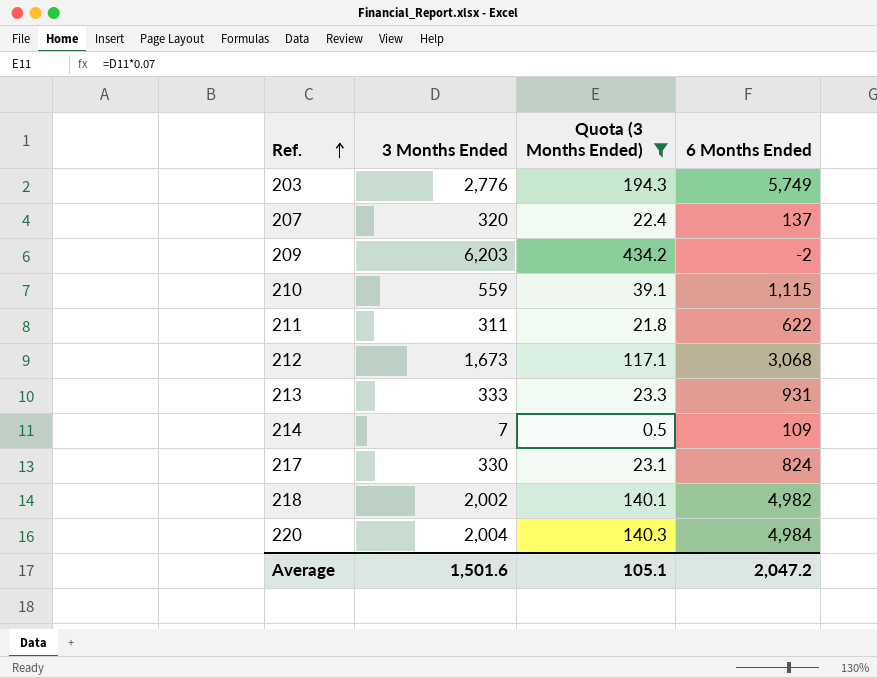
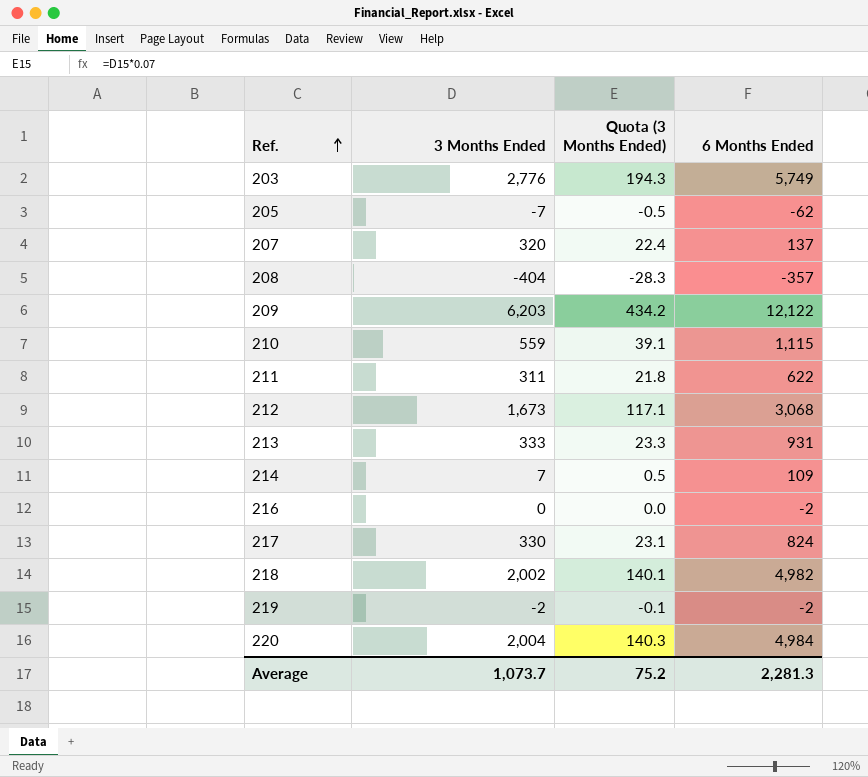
filter: Quota (3 Months Ended) >= 0.5 -> none
209 | 6 Months Ended: -2 -> 12,122
Average | 3 Months Ended: 1,501.6 -> 1,073.7
Average | Quota (3 Months Ended): 105.1 -> 75.2
Average | 6 Months Ended: 2,047.2 -> 2,281.3

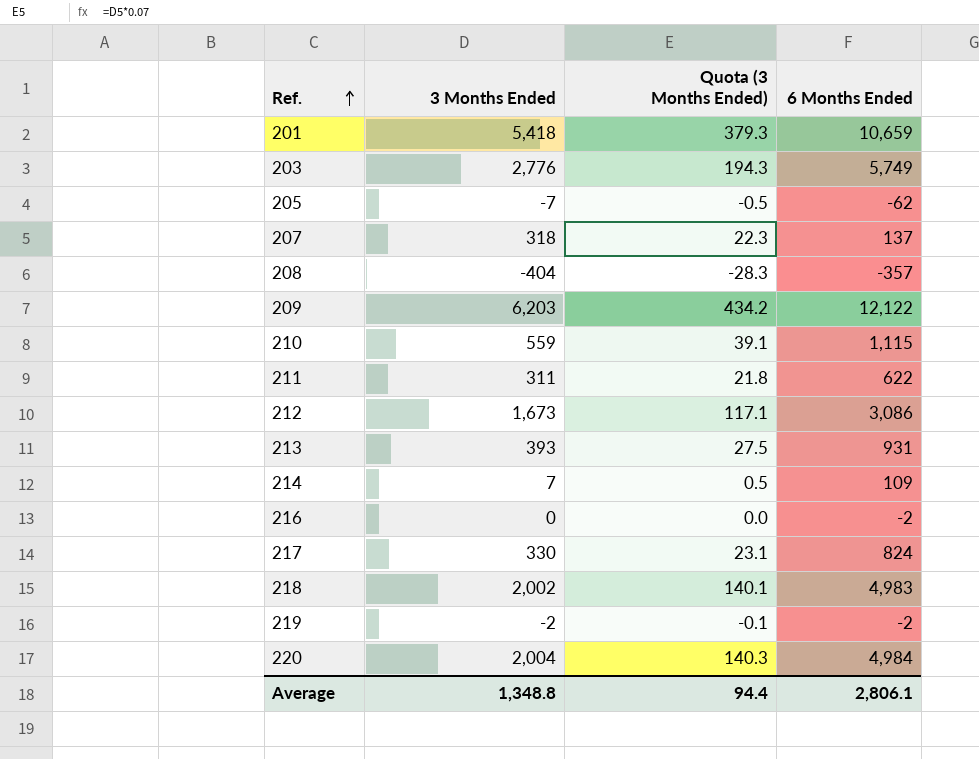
row 201: none -> 5,418 | 379.3 | 10,659
207 | 3 Months Ended: 320 -> 318
207 | Quota (3 Months Ended): 22.4 -> 22.3
212 | 6 Months Ended: 3,068 -> 3,086
213 | 3 Months Ended: 333 -> 393
213 | Quota (3 Months Ended): 23.3 -> 27.5
218 | 6 Months Ended: 4,982 -> 4,983
Average | 3 Months Ended: 1,073.7 -> 1,348.8
Average | Quota (3 Months Ended): 75.2 -> 94.4
Average | 6 Months Ended: 2,281.3 -> 2,806.1

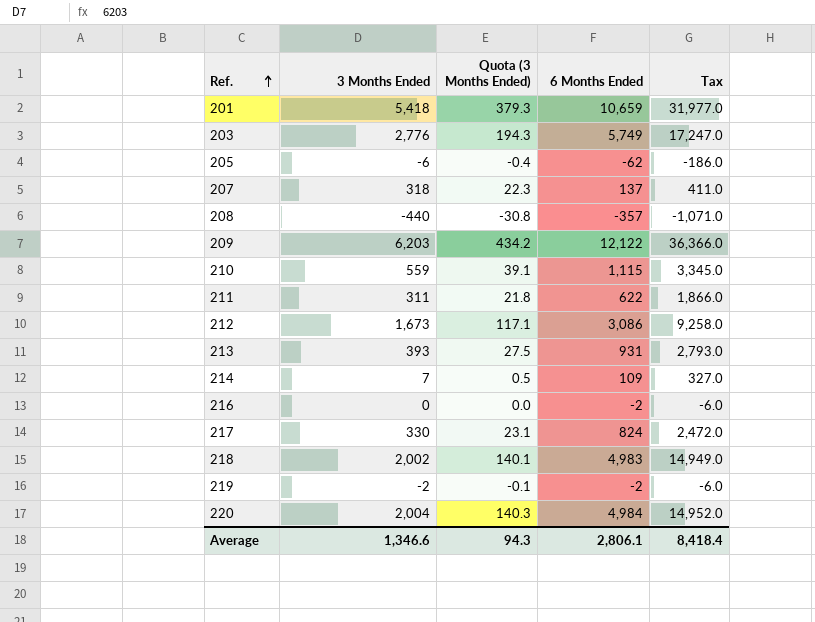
column Tax | formula: none -> [6 Months Ended] * 3
205 | 3 Months Ended: -7 -> -6
205 | Quota (3 Months Ended): -0.5 -> -0.4
208 | 3 Months Ended: -404 -> -440
208 | Quota (3 Months Ended): -28.3 -> -30.8
Average | 3 Months Ended: 1,348.8 -> 1,346.6
Average | Quota (3 Months Ended): 94.4 -> 94.3

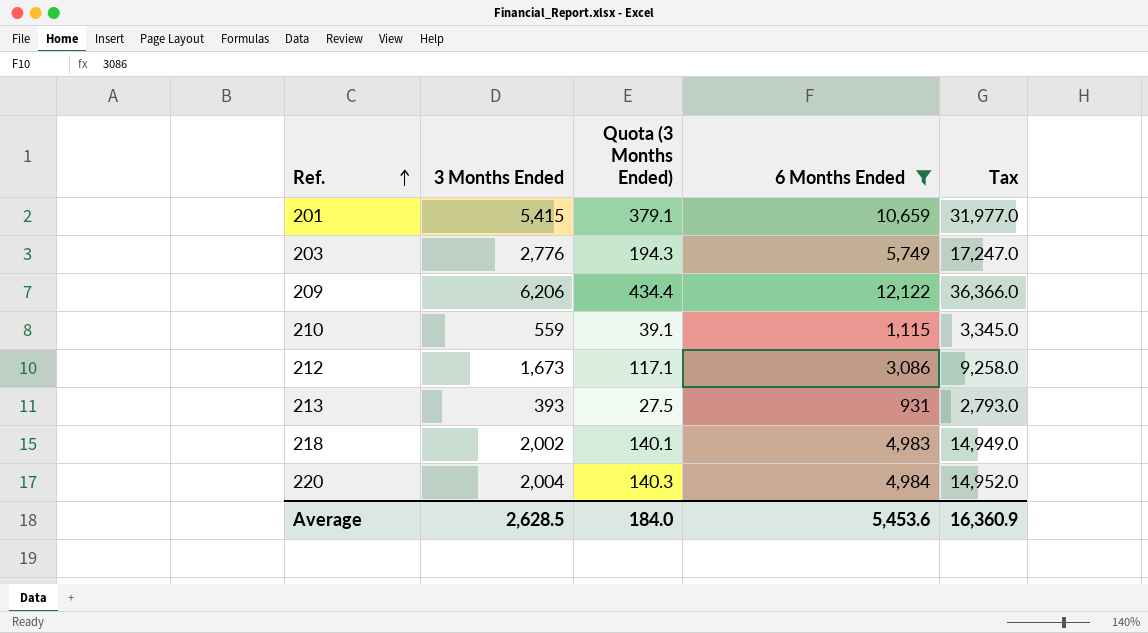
filter: none -> 6 Months Ended >= 931
201 | 3 Months Ended: 5,418 -> 5,415
201 | Quota (3 Months Ended): 379.3 -> 379.1
209 | 3 Months Ended: 6,203 -> 6,206
209 | Quota (3 Months Ended): 434.2 -> 434.4
Average | 3 Months Ended: 1,346.6 -> 2,628.5
Average | Quota (3 Months Ended): 94.3 -> 184.0
Average | 6 Months Ended: 2,806.1 -> 5,453.6
Average | Tax: 8,418.4 -> 16,360.9

